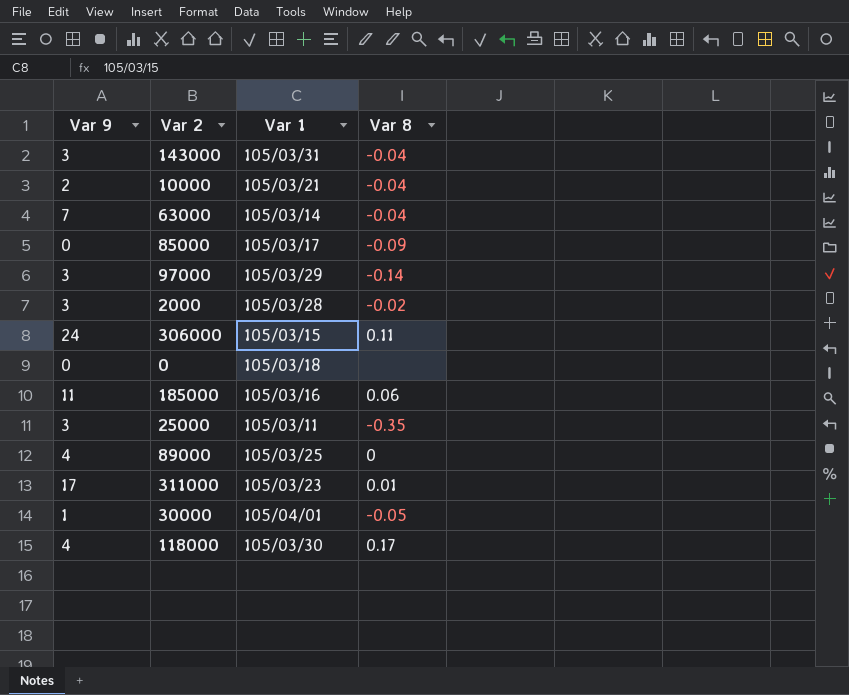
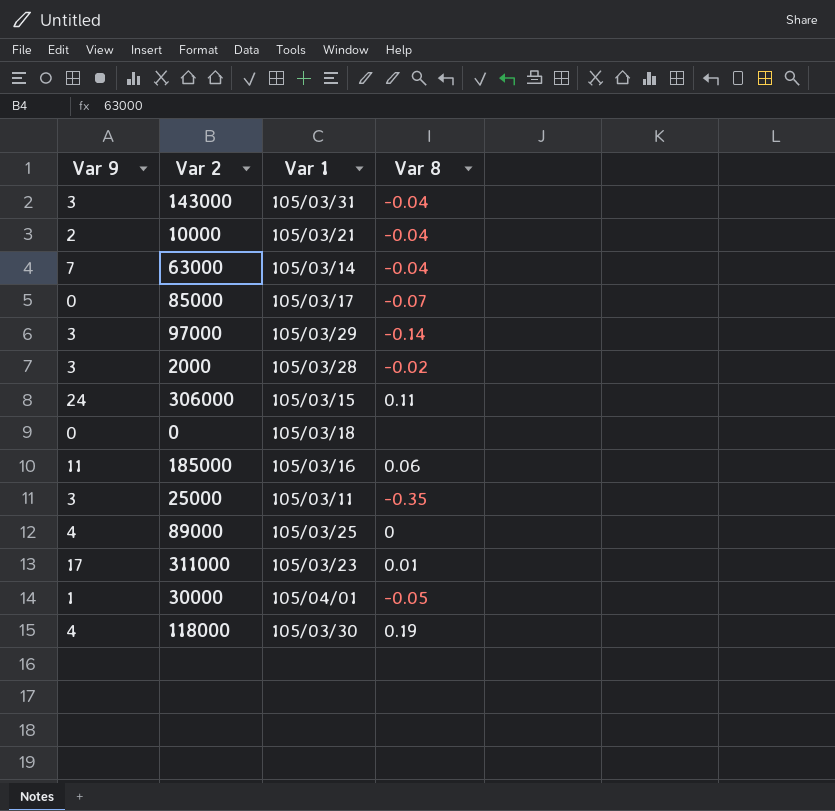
85000 | Var 8: -0.09 -> -0.07
118000 | Var 8: 0.17 -> 0.19

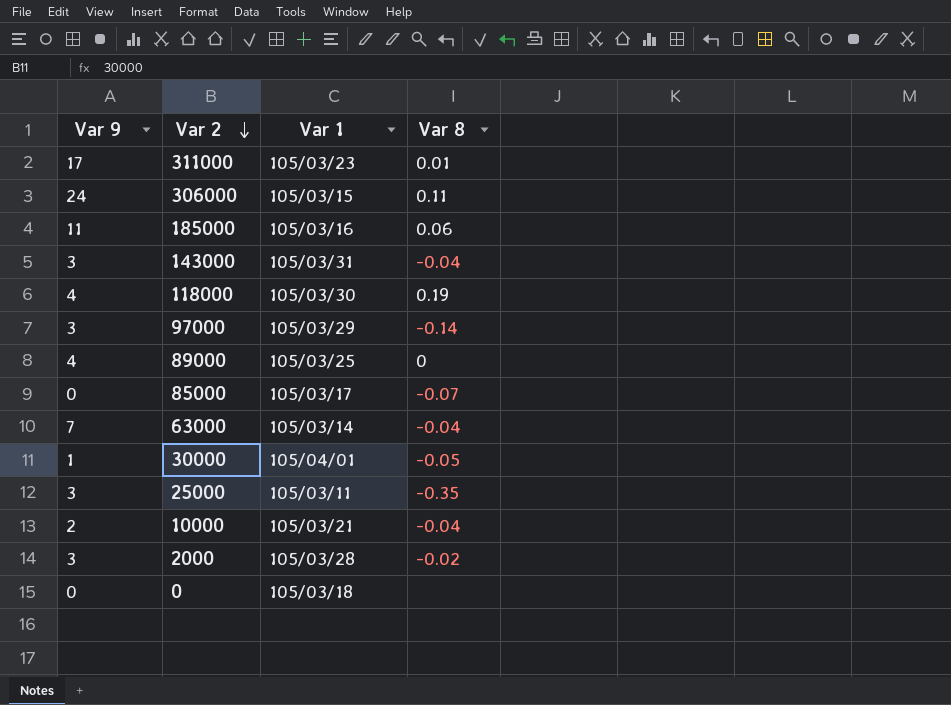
row order: none -> Var 2 descending

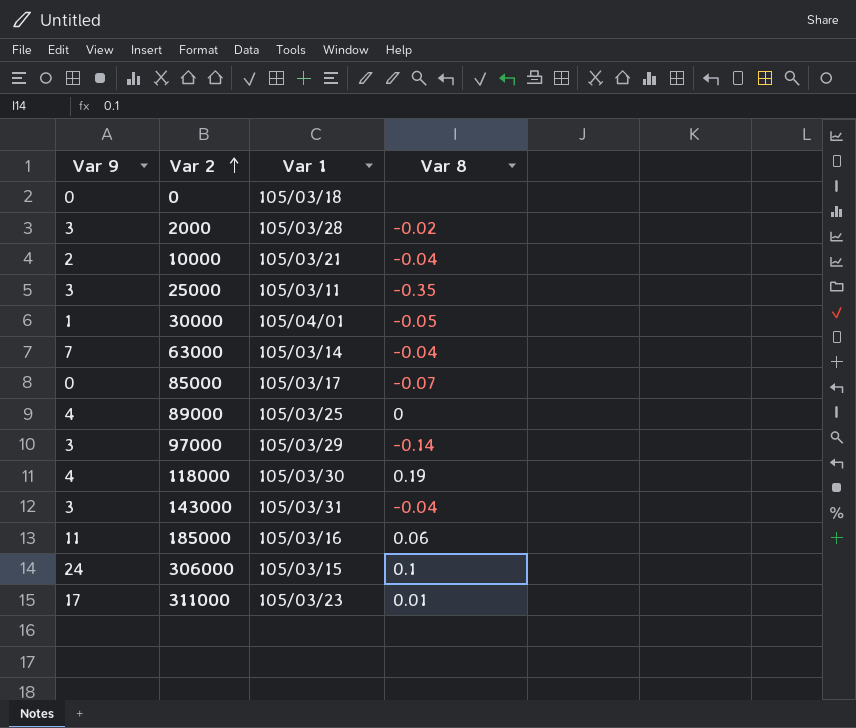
row order: Var 2 descending -> Var 2 ascending
306000 | Var 8: 0.11 -> 0.1

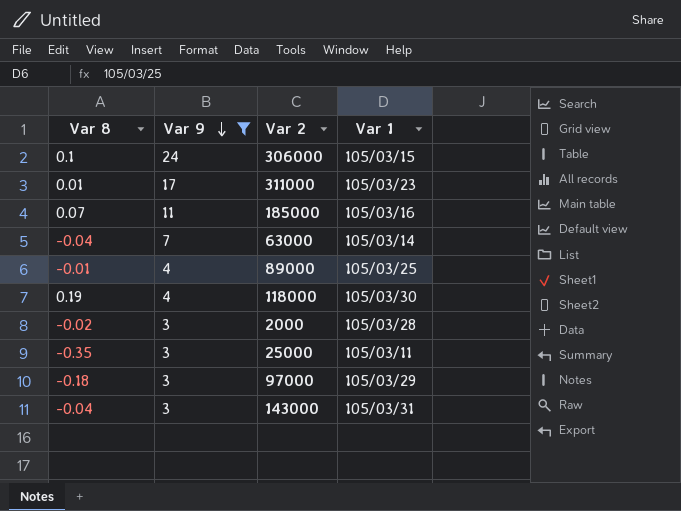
filter: none -> Var 9 >= 3
row order: Var 2 ascending -> Var 9 descending
column Var 8 | position: 4 -> 1
185000 | Var 8: 0.06 -> 0.07
89000 | Var 8: 0 -> -0.01
97000 | Var 8: -0.14 -> -0.18

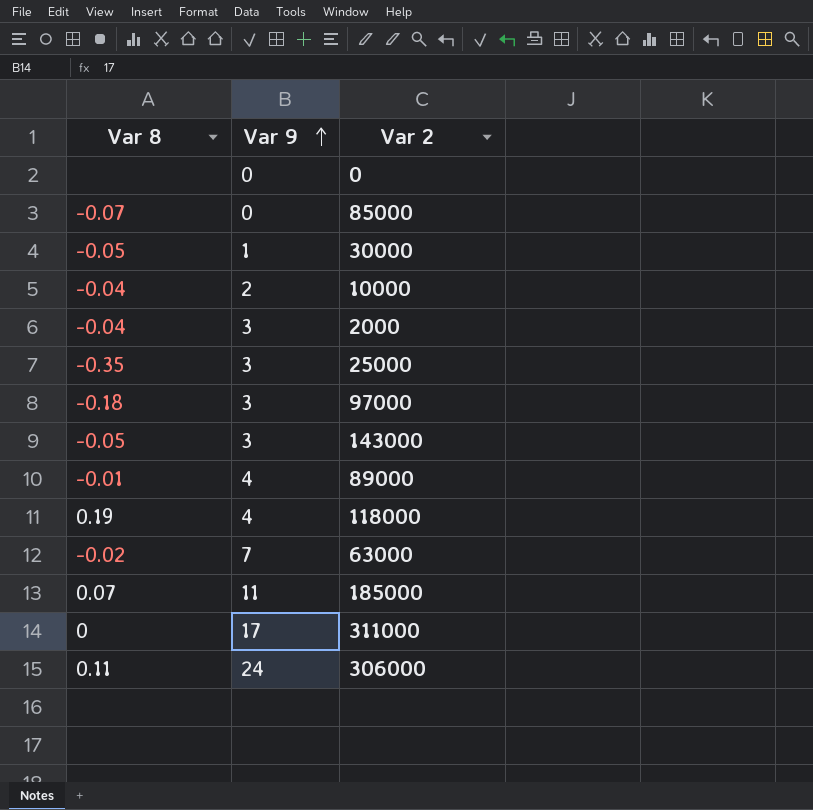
filter: Var 9 >= 3 -> none
row order: Var 9 descending -> Var 9 ascending
column Var 1 | position: 4 -> none
2000 | Var 8: -0.02 -> -0.04
143000 | Var 8: -0.04 -> -0.05
63000 | Var 8: -0.04 -> -0.02
311000 | Var 8: 0.01 -> 0
306000 | Var 8: 0.1 -> 0.11

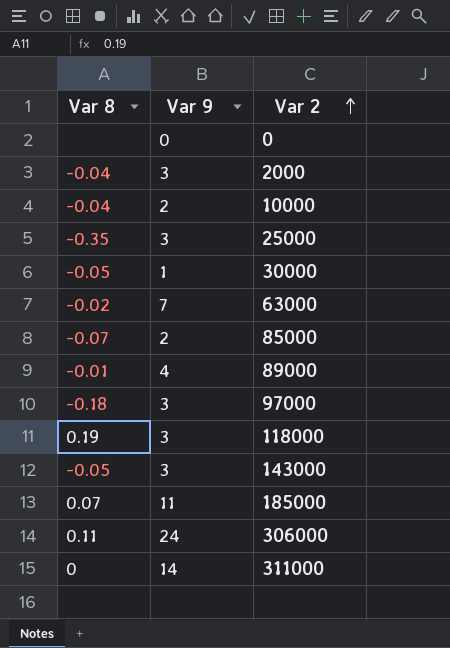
row order: Var 9 ascending -> Var 2 ascending
85000 | Var 9: 0 -> 2
118000 | Var 9: 4 -> 3
311000 | Var 9: 17 -> 14

